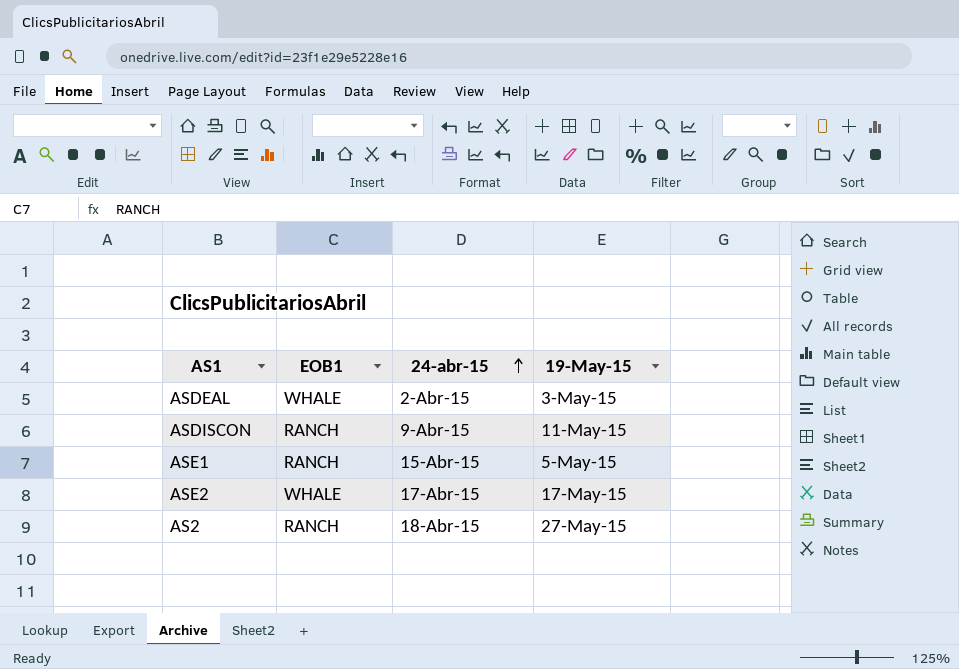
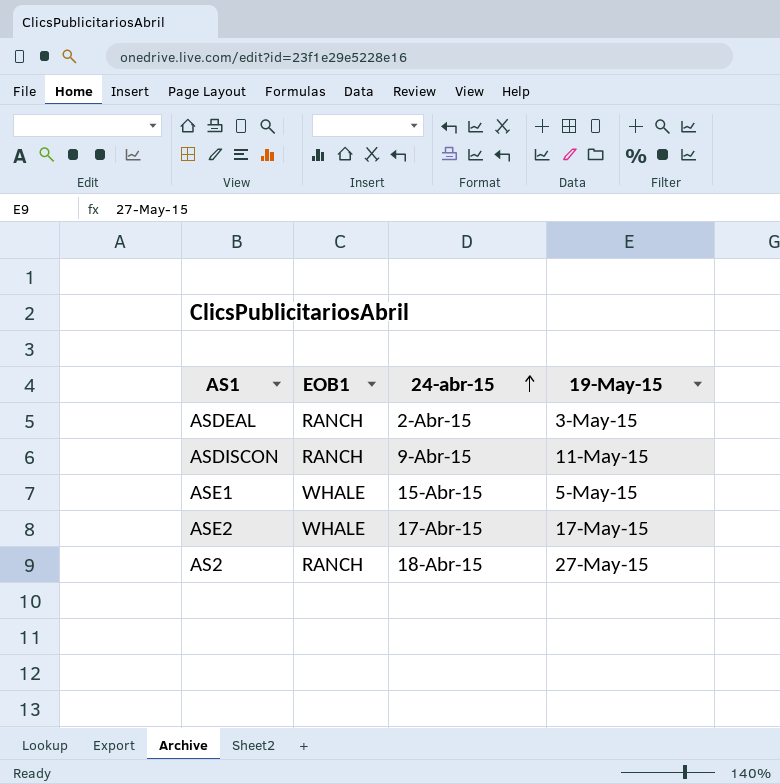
ASDEAL | EOB1: WHALE -> RANCH
ASE1 | EOB1: RANCH -> WHALE

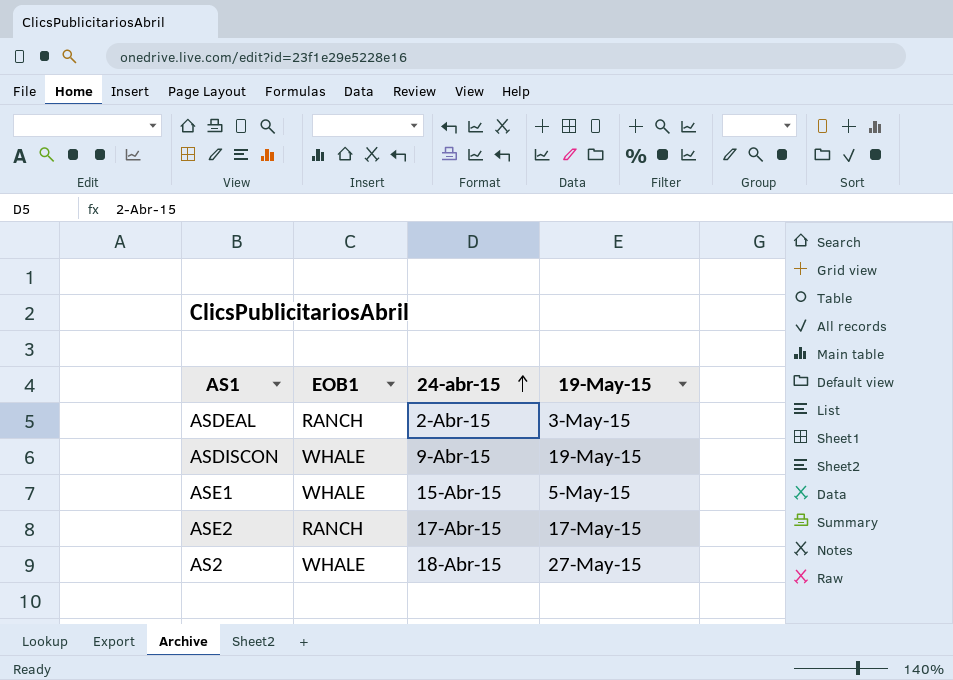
ASDISCON | EOB1: RANCH -> WHALE
ASDISCON | 19-May-15: 11-May-15 -> 19-May-15
ASE2 | EOB1: WHALE -> RANCH
AS2 | EOB1: RANCH -> WHALE

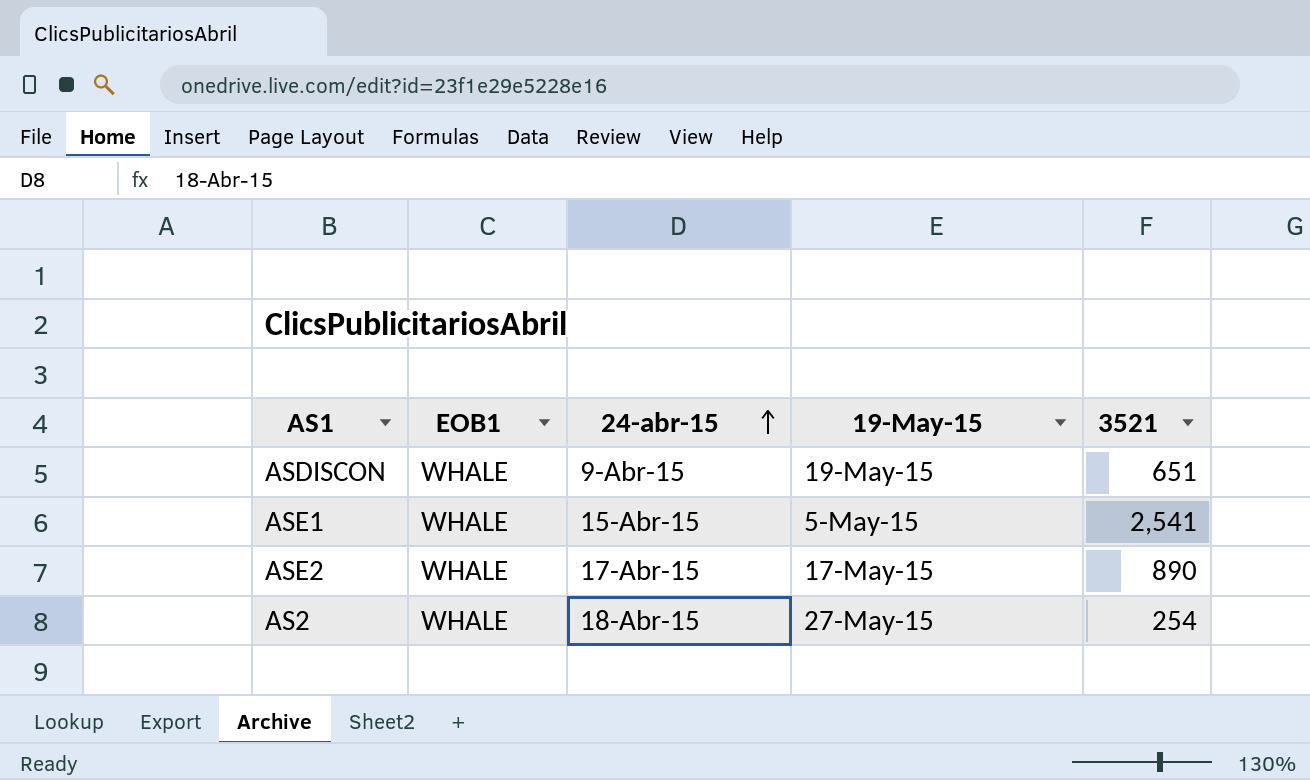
column 3521 | position: none -> 5
row ASDEAL: RANCH | 2-Abr-15 | 3-May-15 -> none
ASE2 | EOB1: RANCH -> WHALE

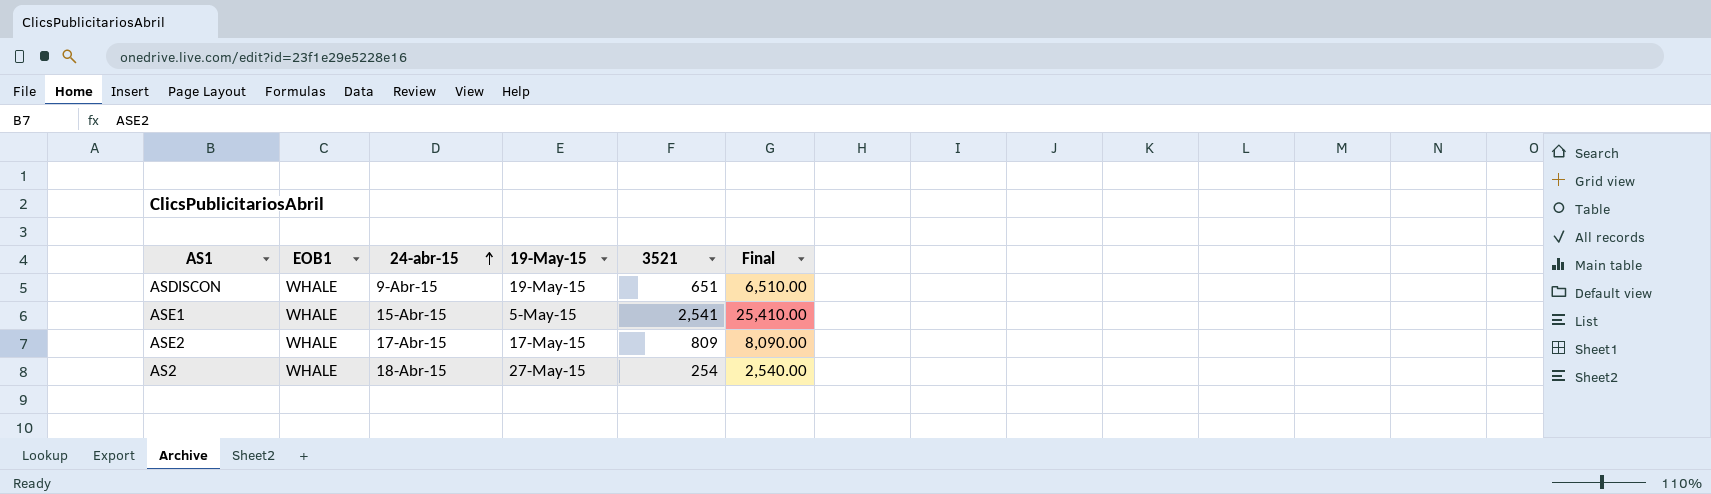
column Final | formula: none -> [3521] * 10
ASE2 | 3521: 890 -> 809

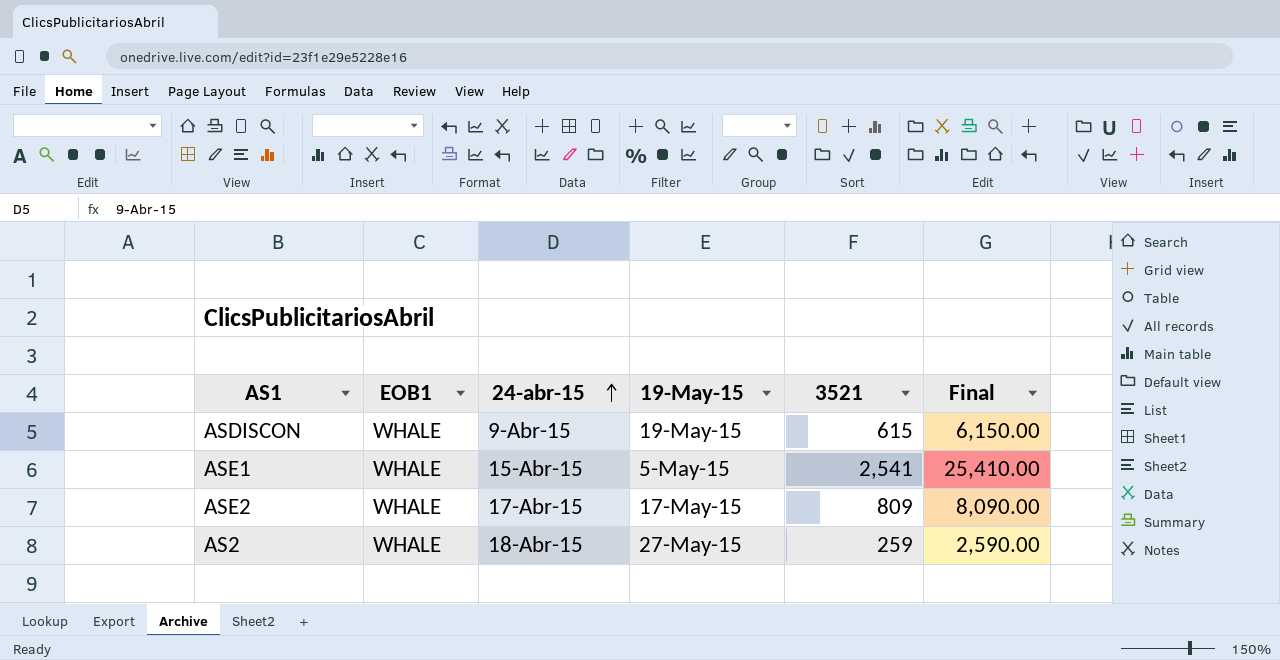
ASDISCON | 3521: 651 -> 615
ASDISCON | Final: 6,510.00 -> 6,150.00
AS2 | 3521: 254 -> 259
AS2 | Final: 2,540.00 -> 2,590.00

